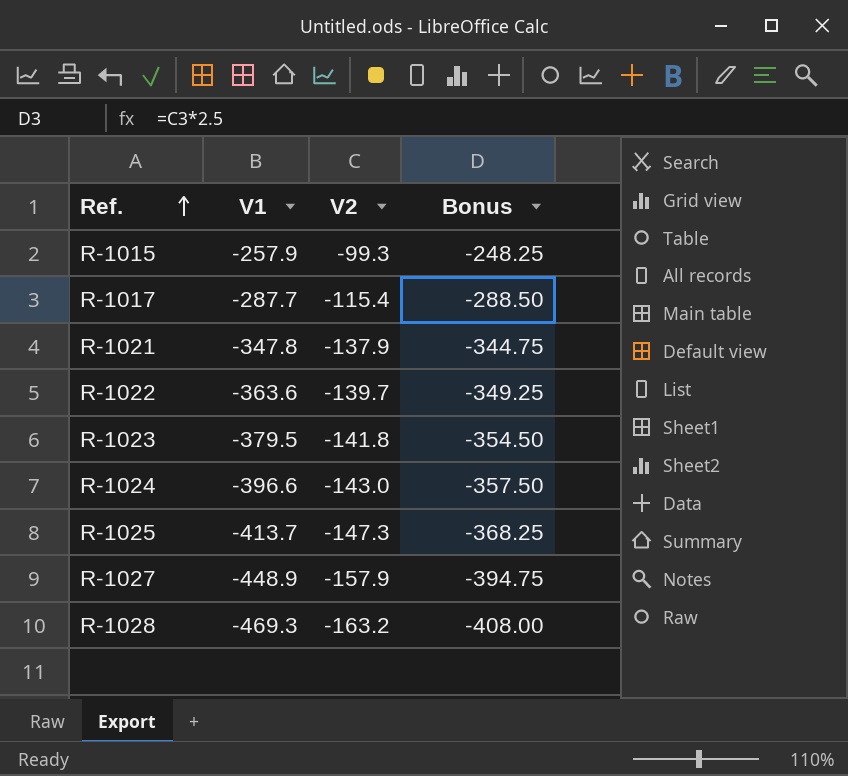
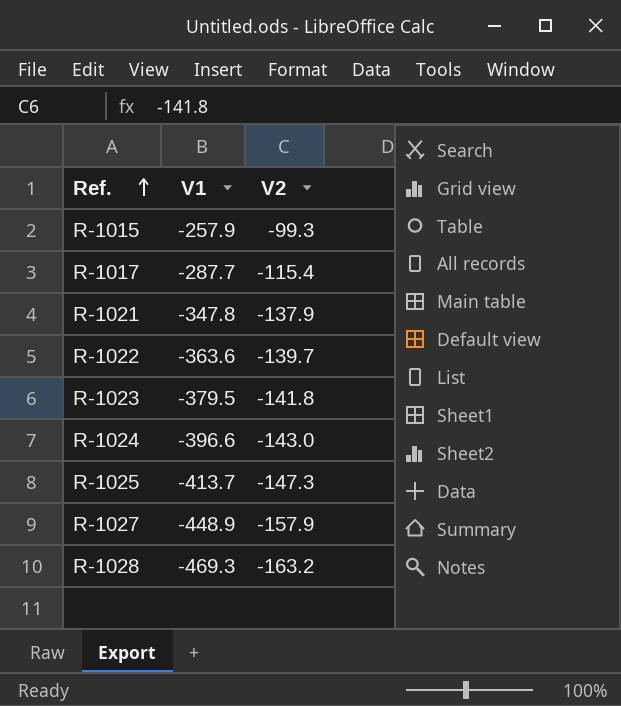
column Bonus | formula: [V2] * 2.5 -> none

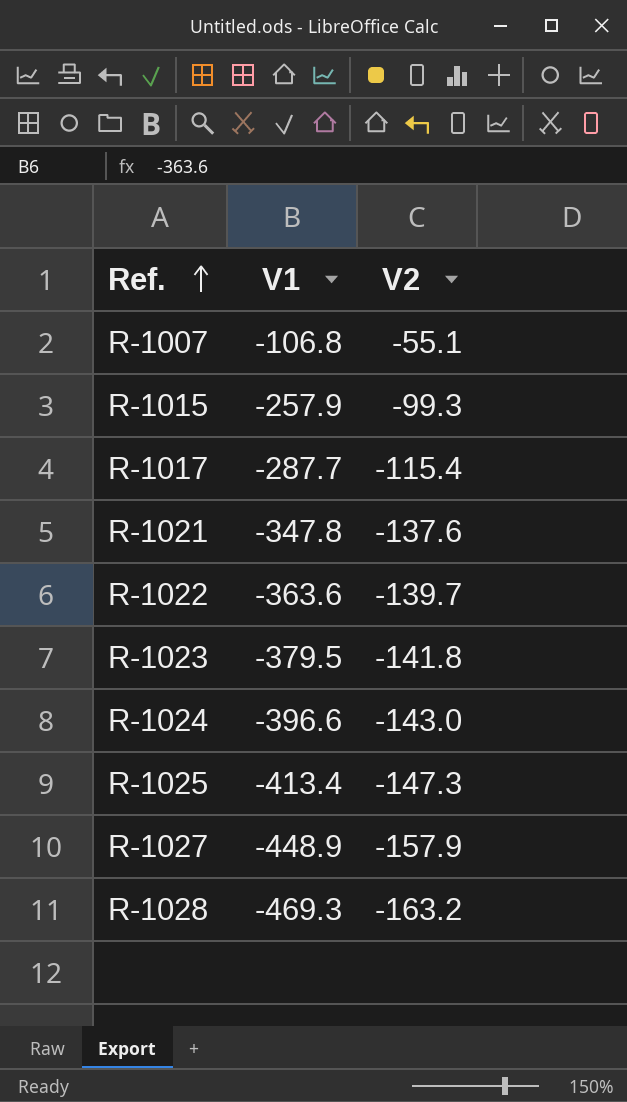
row R-1007: none -> -106.8 | -55.1
R-1021 | V2: -137.9 -> -137.6
R-1025 | V1: -413.7 -> -413.4

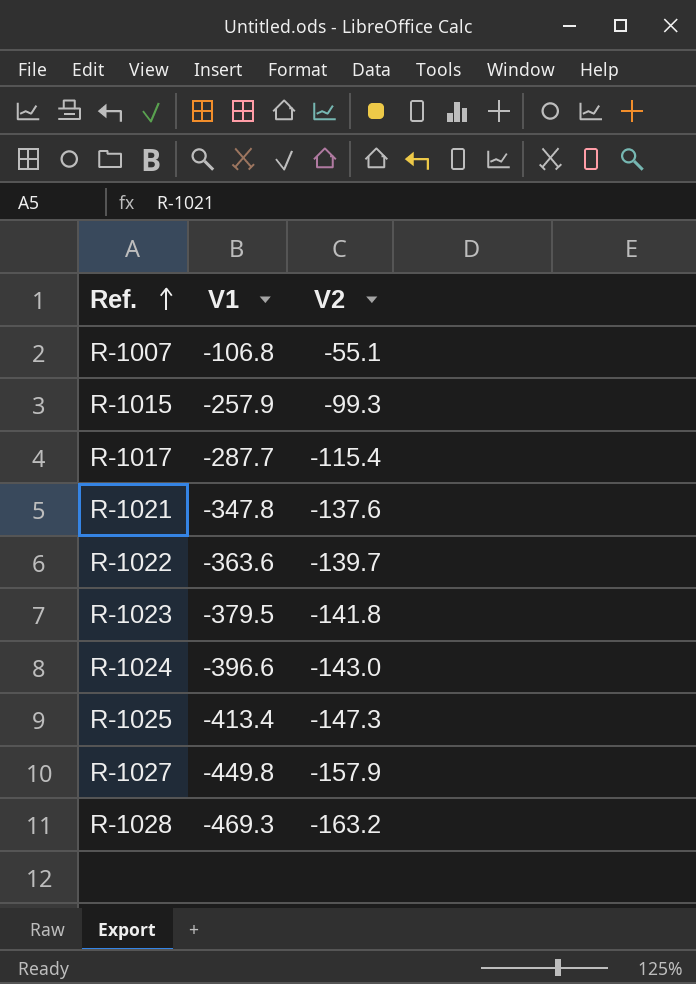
R-1027 | V1: -448.9 -> -449.8

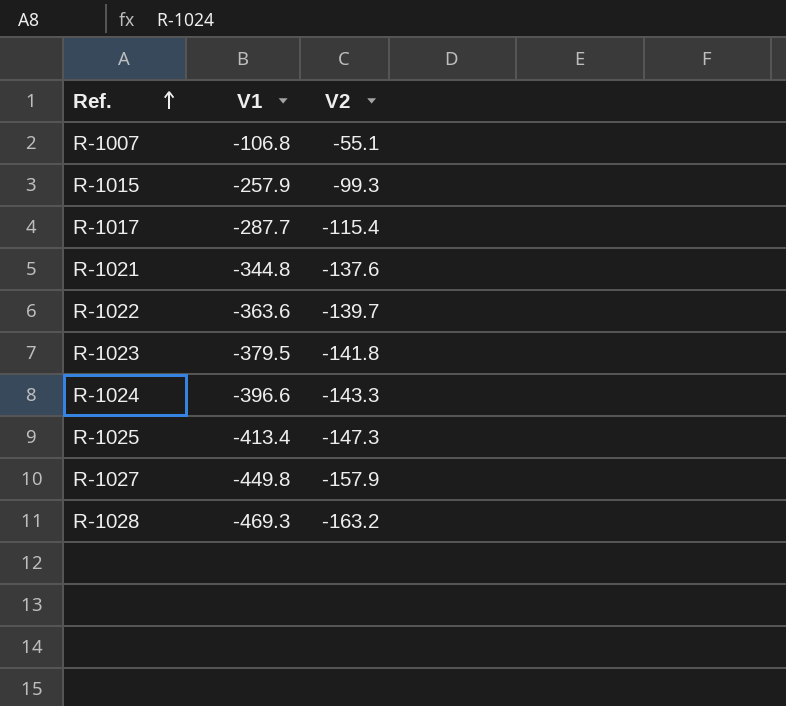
R-1021 | V1: -347.8 -> -344.8
R-1024 | V2: -143.0 -> -143.3

